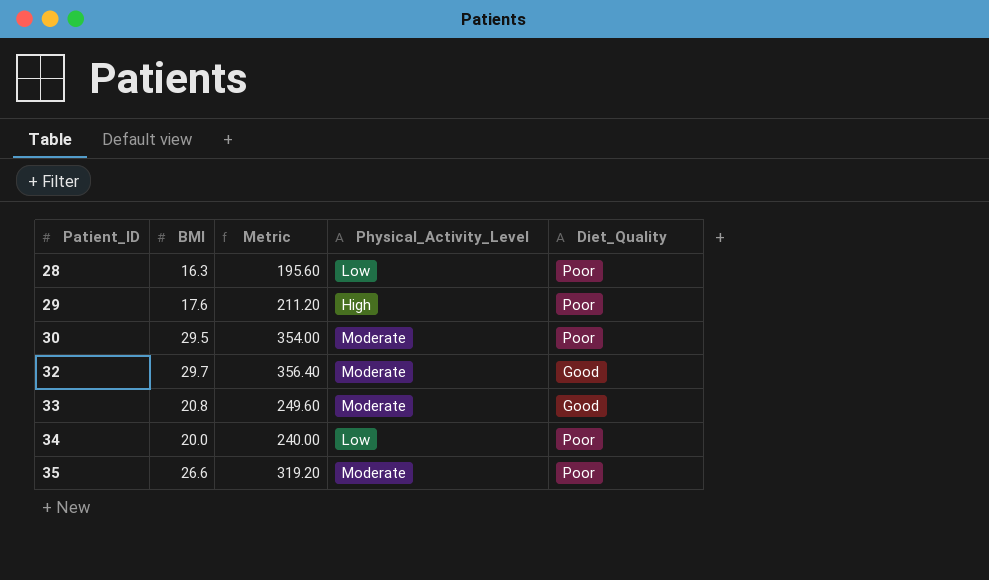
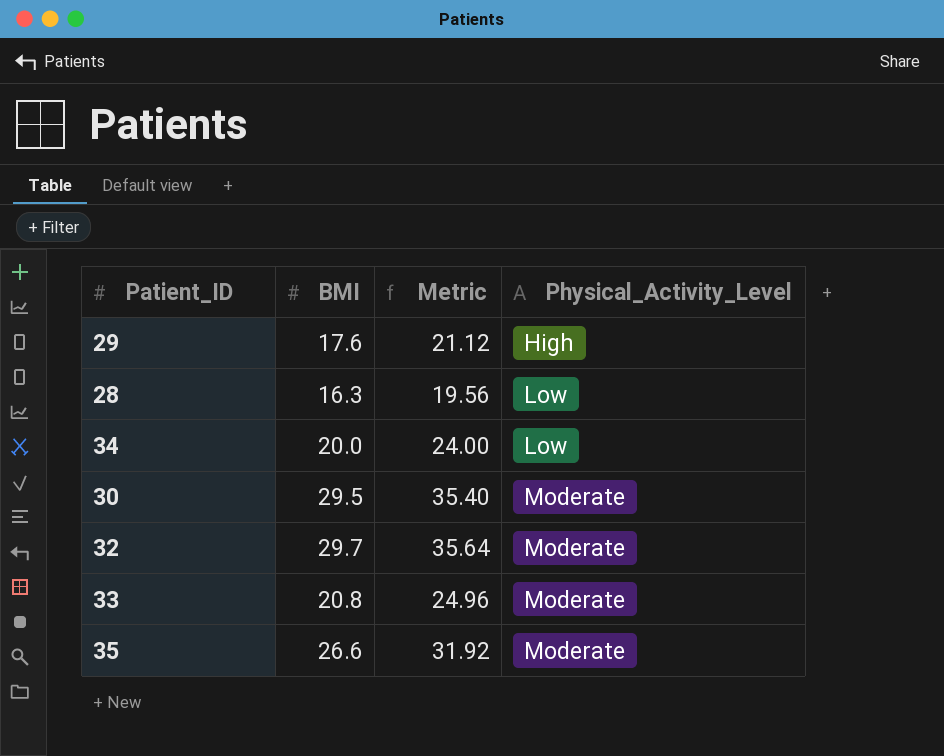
row order: Patient_ID ascending -> Physical_Activity_Level ascending
column Diet_Quality | position: 5 -> none
column Metric | formula: [BMI] * 12 -> [BMI] * 1.2

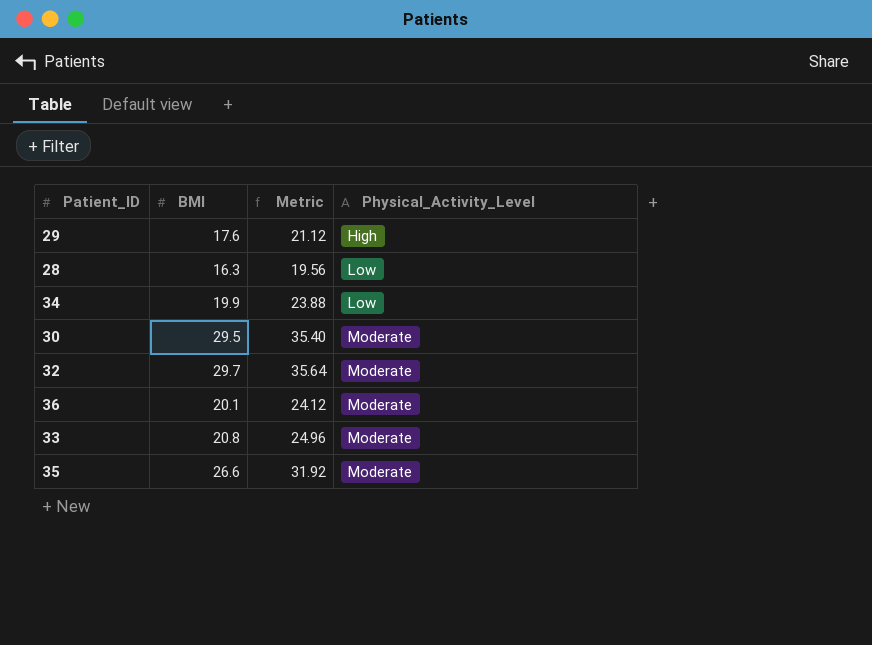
34 | BMI: 20.0 -> 19.9
34 | Metric: 24.00 -> 23.88
row 36: none -> 20.1 | 24.12 | Moderate

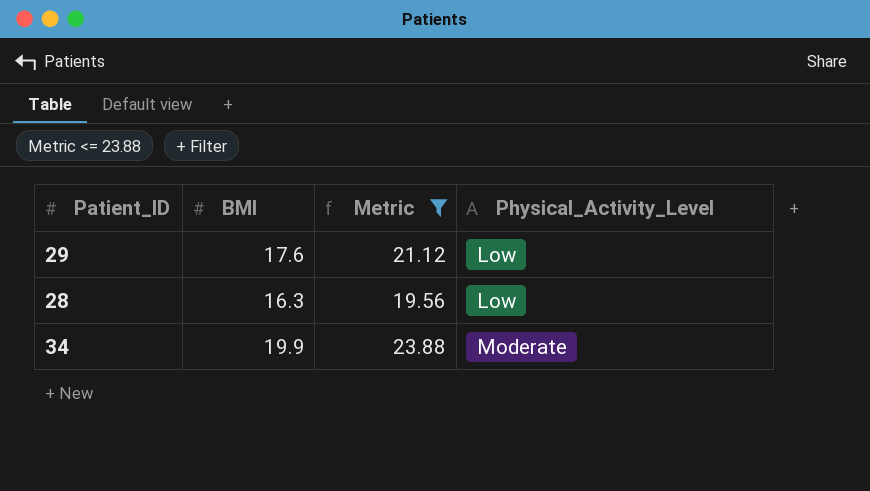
filter: none -> Metric <= 23.88
29 | Physical_Activity_Level: High -> Low
34 | Physical_Activity_Level: Low -> Moderate

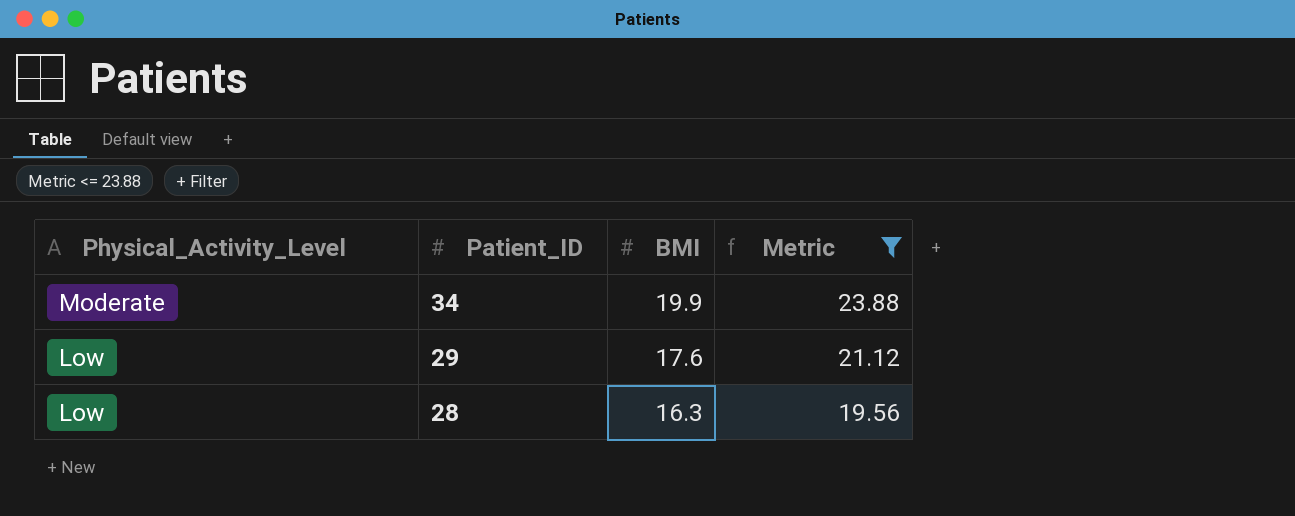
row order: Physical_Activity_Level ascending -> Physical_Activity_Level descending
column Physical_Activity_Level | position: 4 -> 1

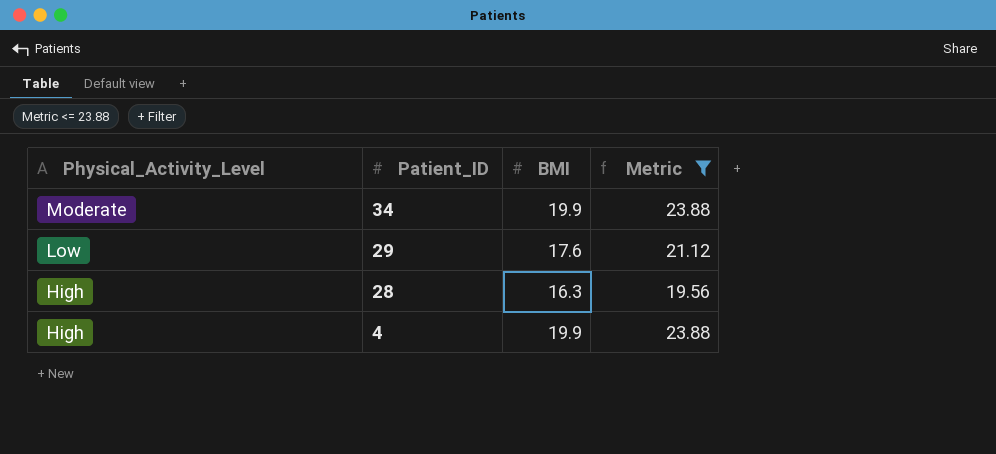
28 | Physical_Activity_Level: Low -> High
row 4: none -> High | 19.9 | 23.88

